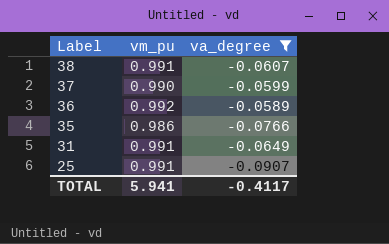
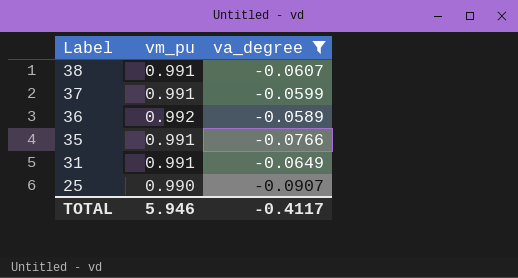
37 | vm_pu: 0.990 -> 0.991
35 | vm_pu: 0.986 -> 0.991
25 | vm_pu: 0.991 -> 0.990
TOTAL | vm_pu: 5.941 -> 5.946

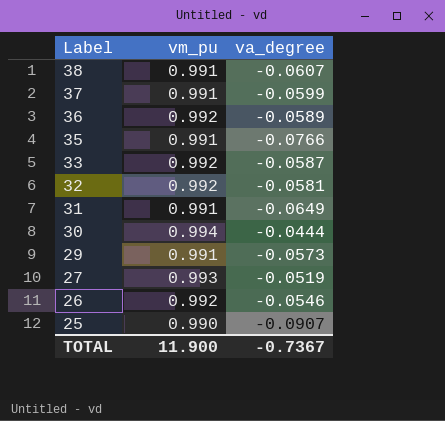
filter: va_degree <= -0.0589 -> none
TOTAL | vm_pu: 5.946 -> 11.900
TOTAL | va_degree: -0.4117 -> -0.7367

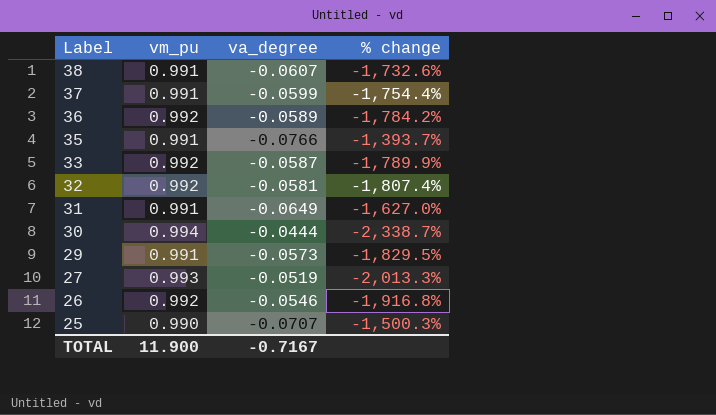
column % change | formula: none -> ([vm_pu] - [va_degree]) / [va_degree]
25 | va_degree: -0.0907 -> -0.0707
TOTAL | va_degree: -0.7367 -> -0.7167

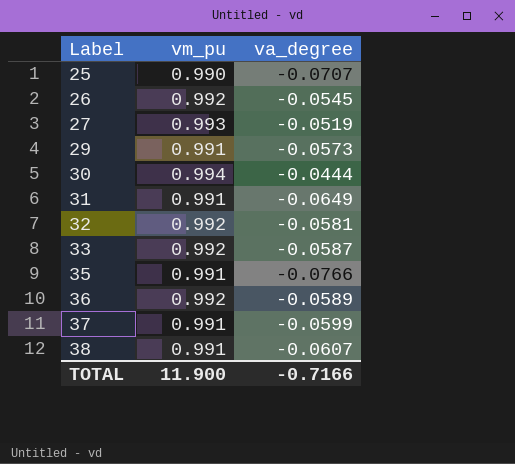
row order: Label descending -> Label ascending
column % change | formula: ([vm_pu] - [va_degree]) / [va_degree] -> none
26 | va_degree: -0.0546 -> -0.0545
TOTAL | va_degree: -0.7167 -> -0.7166

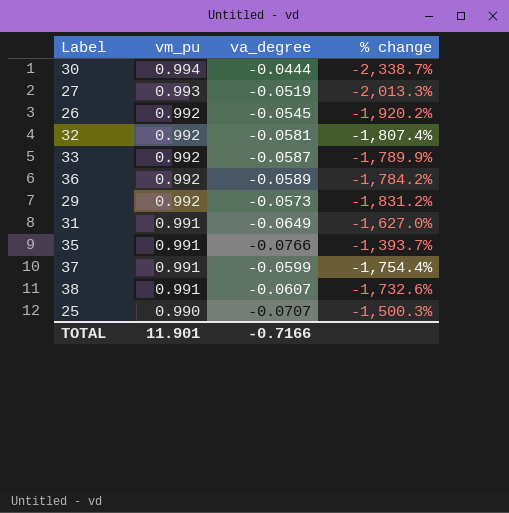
row order: Label ascending -> vm_pu descending
column % change | formula: none -> ([vm_pu] - [va_degree]) / [va_degree]
29 | vm_pu: 0.991 -> 0.992
TOTAL | vm_pu: 11.900 -> 11.901

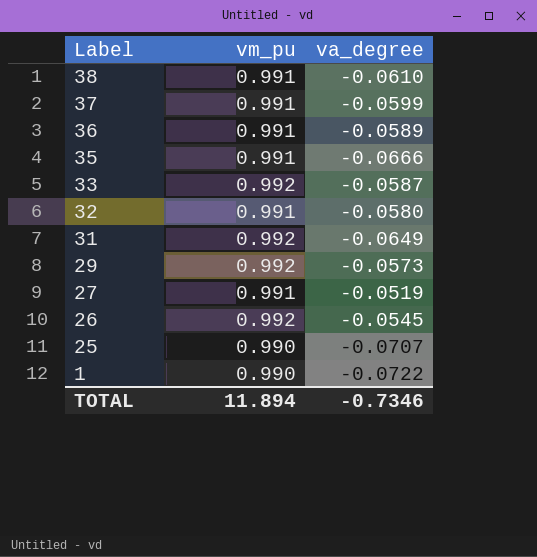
row order: vm_pu descending -> Label descending
column % change | formula: ([vm_pu] - [va_degree]) / [va_degree] -> none
row 30: 0.994 | -0.0444 | -2,338.7% -> none
38 | va_degree: -0.0607 -> -0.0610
36 | vm_pu: 0.992 -> 0.991
35 | va_degree: -0.0766 -> -0.0666
32 | vm_pu: 0.992 -> 0.991
32 | va_degree: -0.0581 -> -0.0580
31 | vm_pu: 0.991 -> 0.992
27 | vm_pu: 0.993 -> 0.991
row 1: none -> 0.990 | -0.0722
TOTAL | vm_pu: 11.901 -> 11.894
TOTAL | va_degree: -0.7166 -> -0.7346

